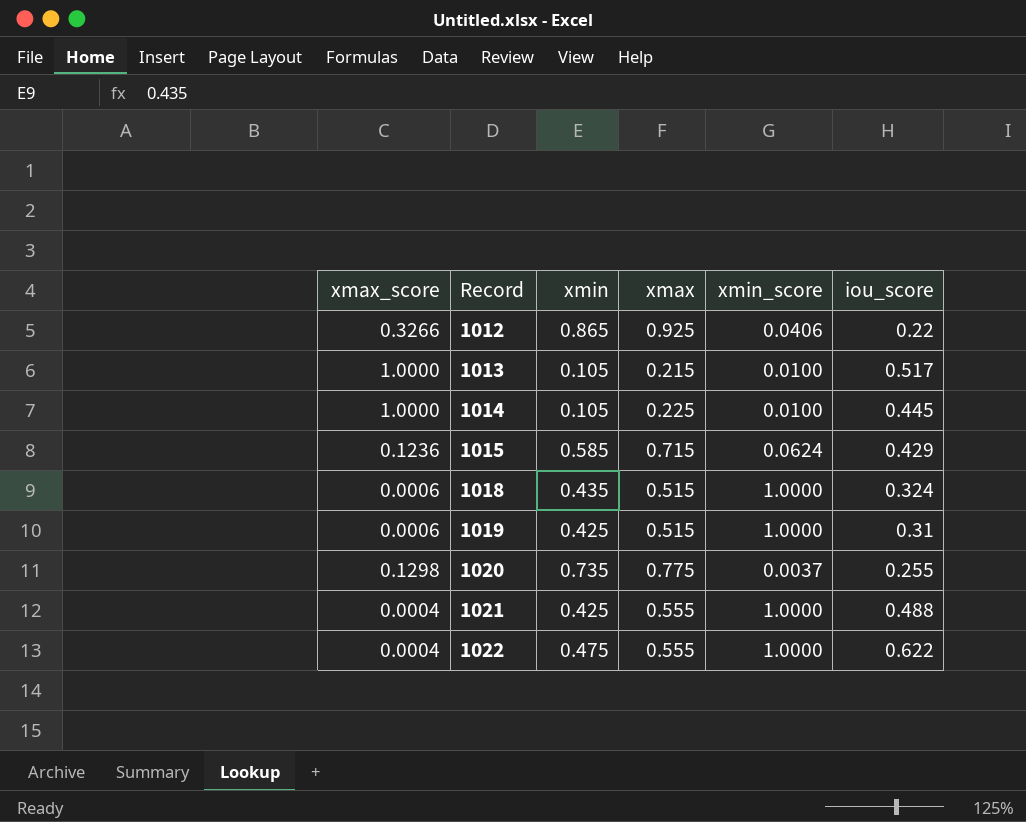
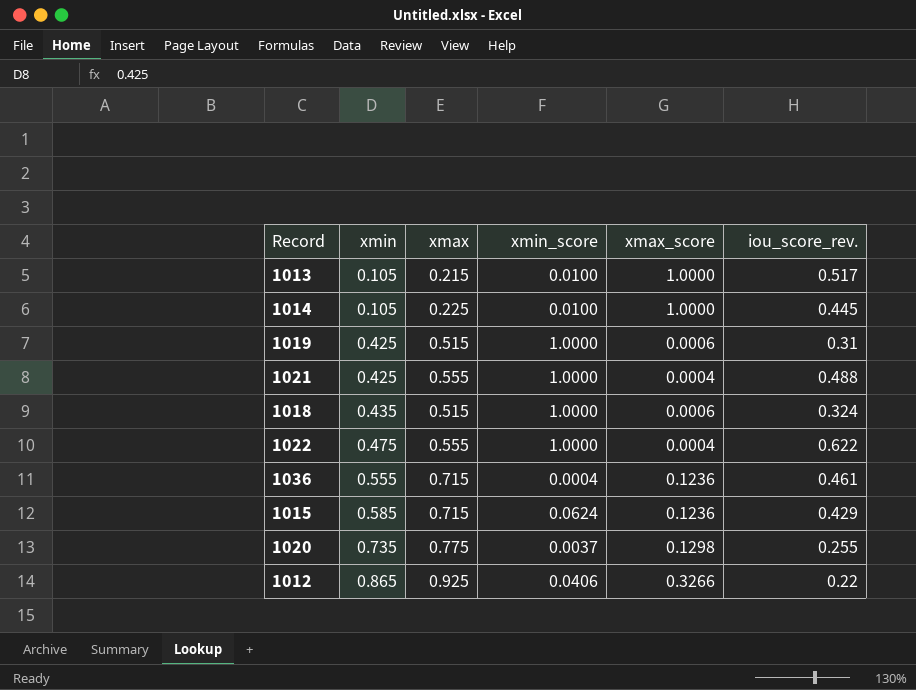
row order: Record ascending -> xmin ascending
column xmax_score | position: 1 -> 5
column name: iou_score -> iou_score_rev.
row 1036: none -> 0.555 | 0.715 | 0.0004 | 0.1236 | 0.461

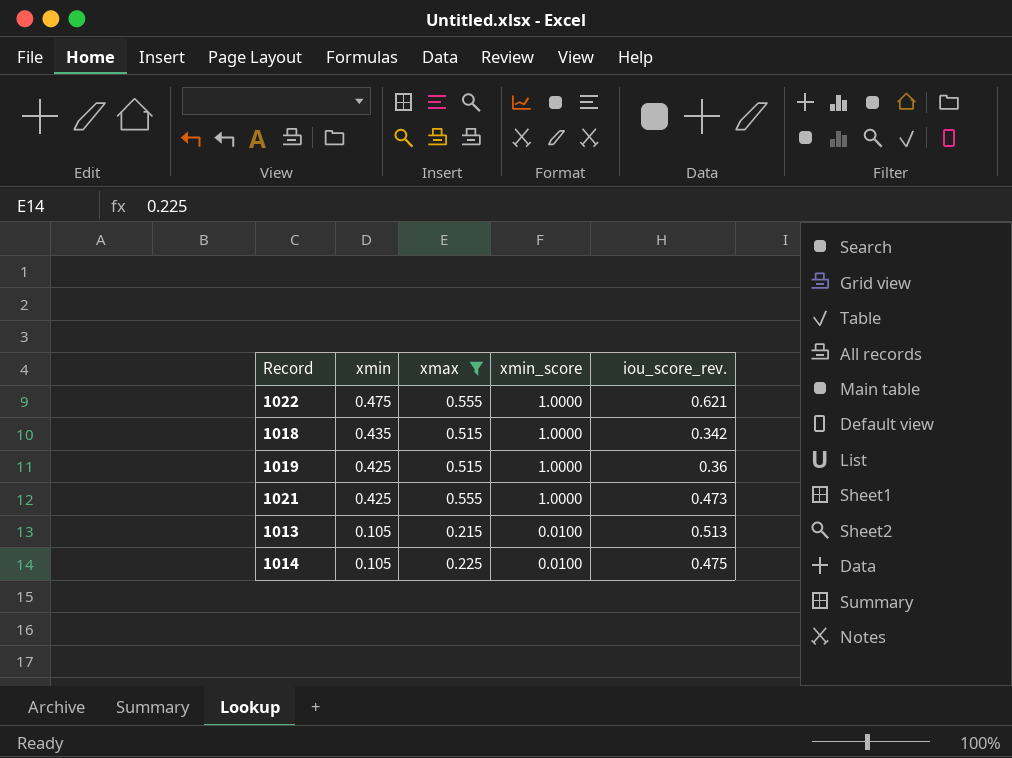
filter: none -> xmax <= 0.555
row order: xmin ascending -> xmin descending
column xmax_score | position: 5 -> none
1022 | iou_score_rev.: 0.622 -> 0.621
1018 | iou_score_rev.: 0.324 -> 0.342
1019 | iou_score_rev.: 0.31 -> 0.36
1021 | iou_score_rev.: 0.488 -> 0.473
1013 | iou_score_rev.: 0.517 -> 0.513
1014 | iou_score_rev.: 0.445 -> 0.475

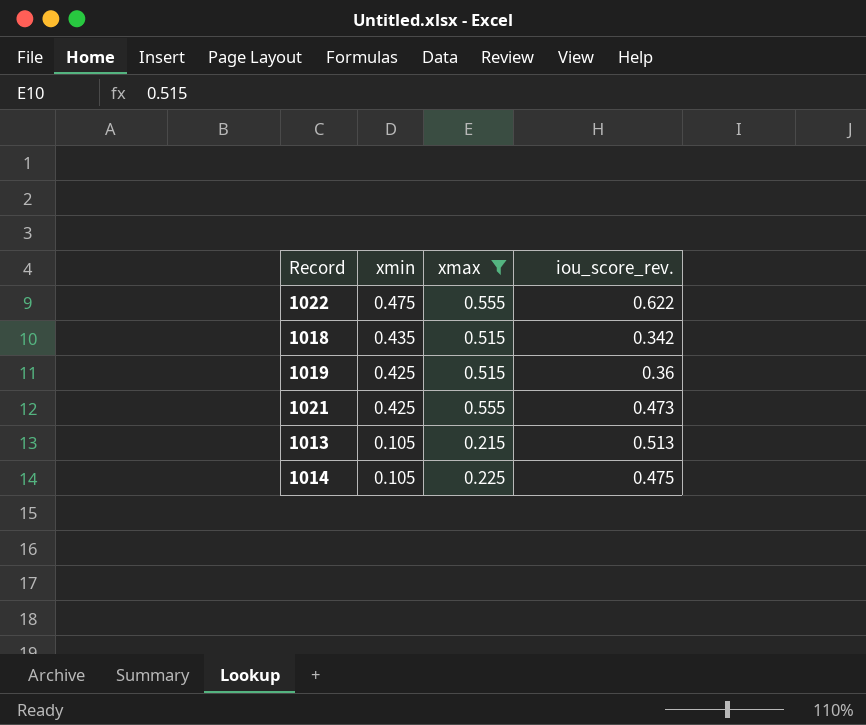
column xmin_score | position: 4 -> none
1022 | iou_score_rev.: 0.621 -> 0.622

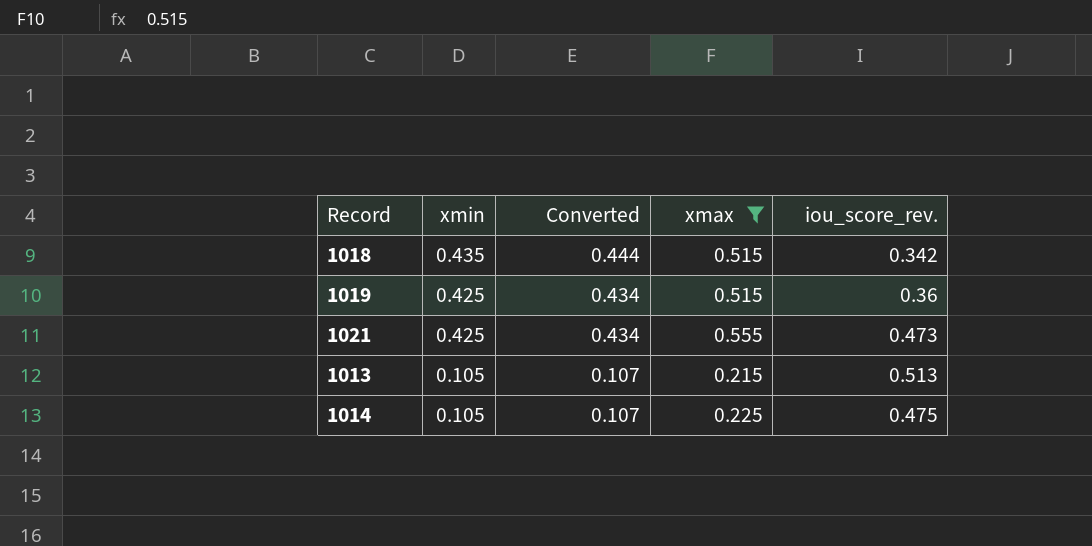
column Converted | formula: none -> [xmin] * 1.02
row 1022: 0.475 | 0.555 | 0.622 -> none

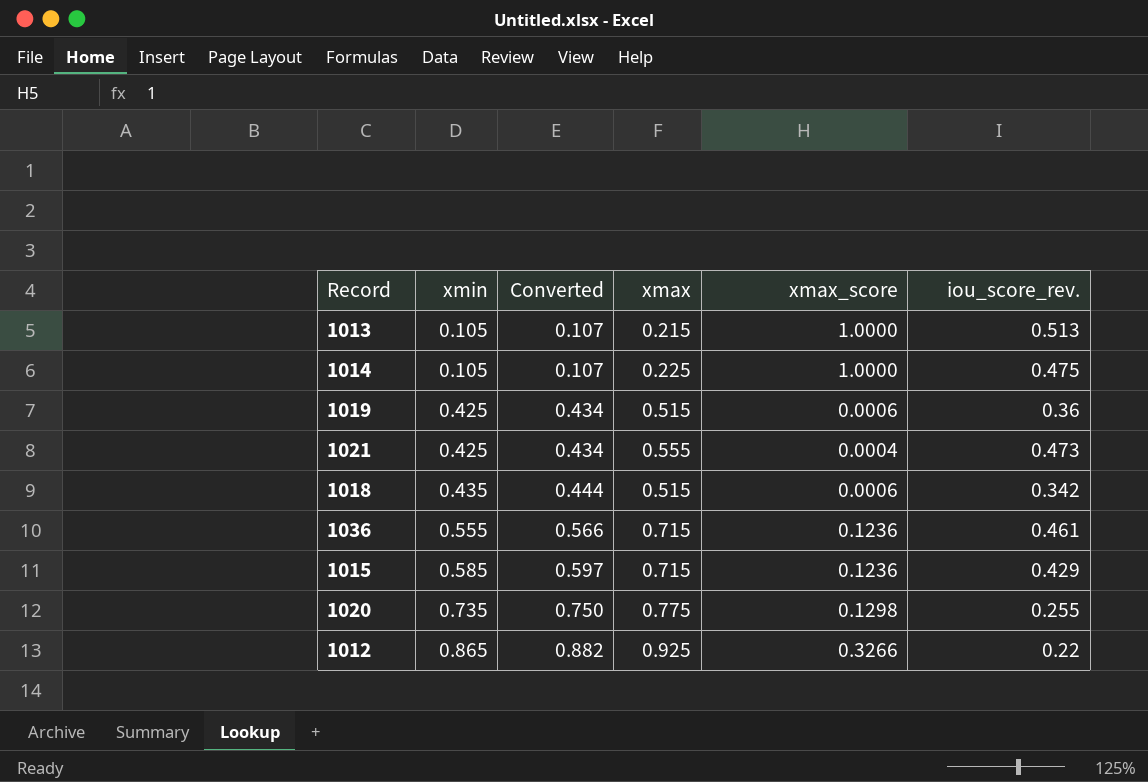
filter: xmax <= 0.555 -> none
row order: xmin descending -> xmin ascending
column xmax_score | position: none -> 5

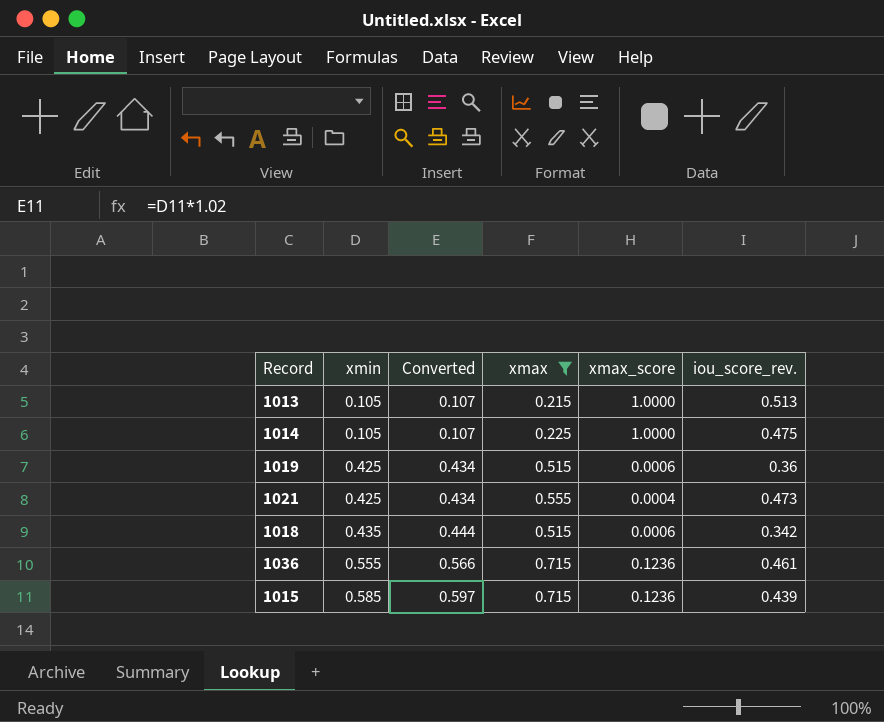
filter: none -> xmax <= 0.715
1015 | iou_score_rev.: 0.429 -> 0.439

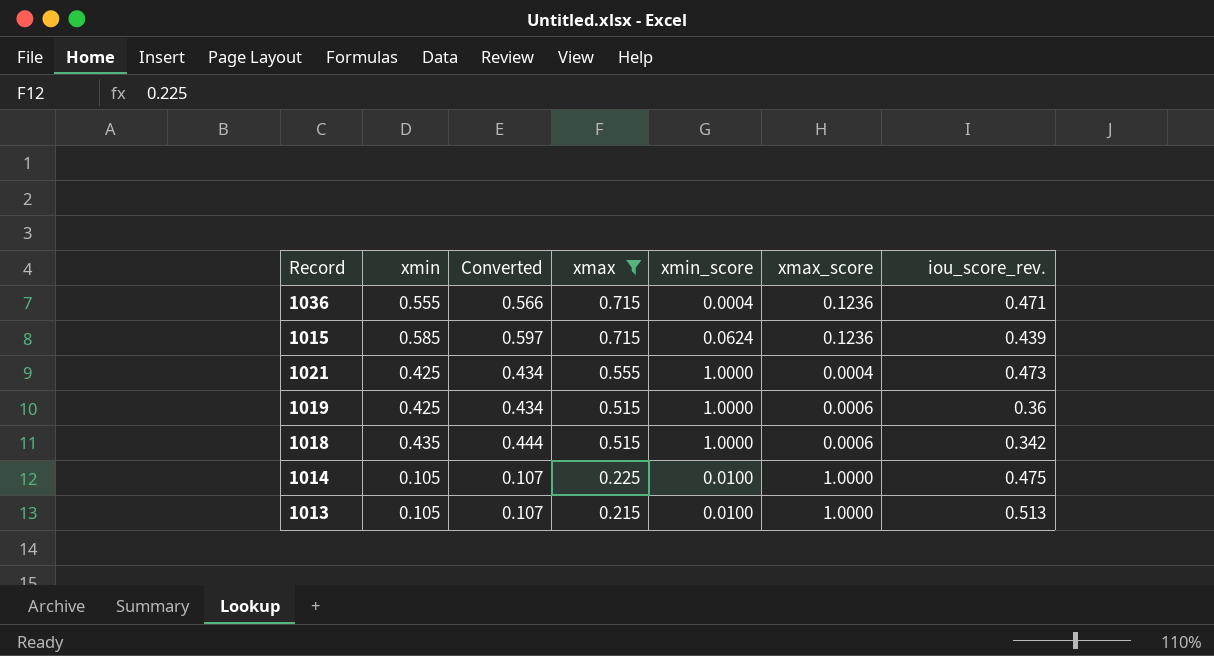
row order: xmin ascending -> xmax descending
column xmin_score | position: none -> 5
1036 | iou_score_rev.: 0.461 -> 0.471

